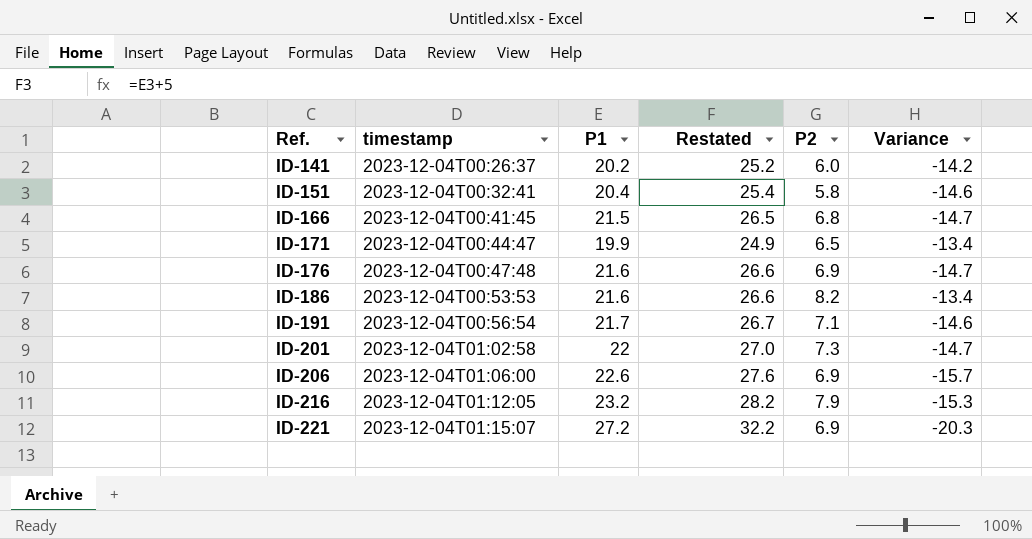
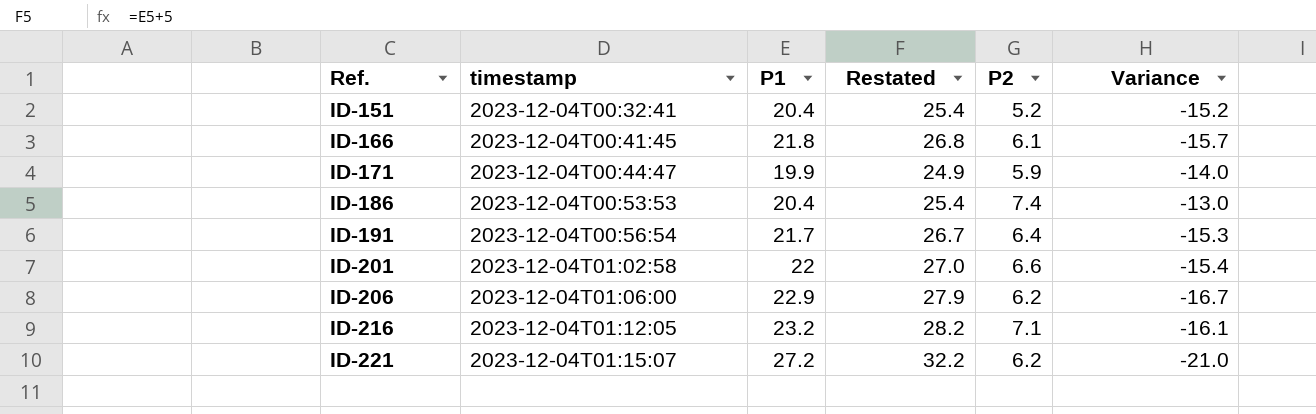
row ID-141: 2023-12-04T00:26:37 | 20.2 | 25.2 | 6.0 | -14.2 -> none
row ID-176: 2023-12-04T00:47:48 | 21.6 | 26.6 | 6.9 | -14.7 -> none
ID-151 | P2: 5.8 -> 5.2
ID-151 | Variance: -14.6 -> -15.2
ID-166 | P1: 21.5 -> 21.8
ID-166 | Restated: 26.5 -> 26.8
ID-166 | P2: 6.8 -> 6.1
ID-166 | Variance: -14.7 -> -15.7
ID-171 | P2: 6.5 -> 5.9
ID-171 | Variance: -13.4 -> -14.0
ID-186 | P1: 21.6 -> 20.4
ID-186 | Restated: 26.6 -> 25.4
ID-186 | P2: 8.2 -> 7.4
ID-186 | Variance: -13.4 -> -13.0
ID-191 | P2: 7.1 -> 6.4
ID-191 | Variance: -14.6 -> -15.3
ID-201 | P2: 7.3 -> 6.6
ID-201 | Variance: -14.7 -> -15.4
ID-206 | P1: 22.6 -> 22.9
ID-206 | Restated: 27.6 -> 27.9
ID-206 | P2: 6.9 -> 6.2
ID-206 | Variance: -15.7 -> -16.7
ID-216 | P2: 7.9 -> 7.1
ID-216 | Variance: -15.3 -> -16.1
ID-221 | P2: 6.9 -> 6.2
ID-221 | Variance: -20.3 -> -21.0

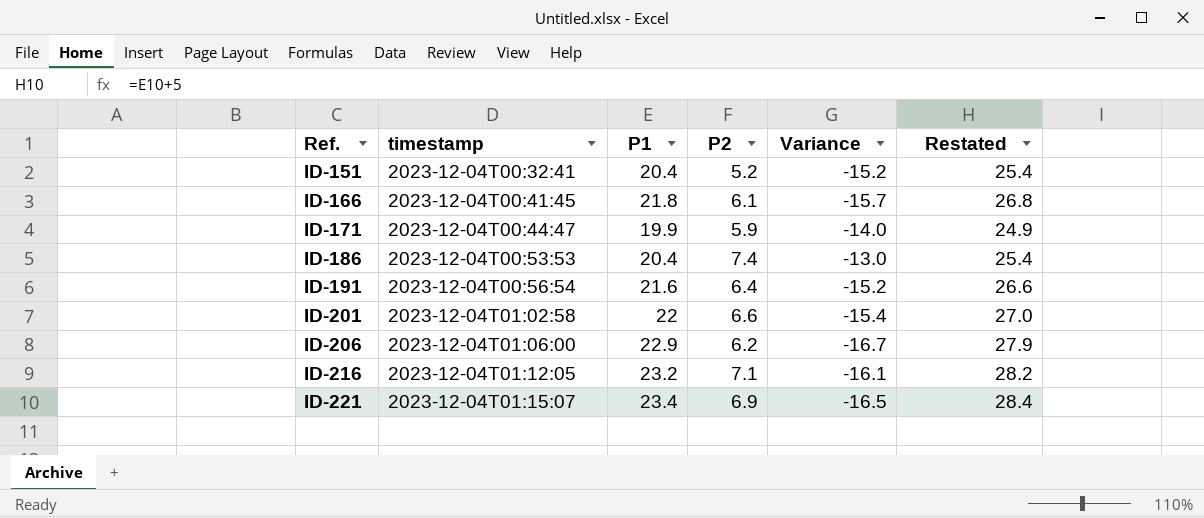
column Restated | position: 4 -> 6
ID-191 | P1: 21.7 -> 21.6
ID-191 | Variance: -15.3 -> -15.2
ID-191 | Restated: 26.7 -> 26.6
ID-221 | P1: 27.2 -> 23.4
ID-221 | P2: 6.2 -> 6.9
ID-221 | Variance: -21.0 -> -16.5
ID-221 | Restated: 32.2 -> 28.4

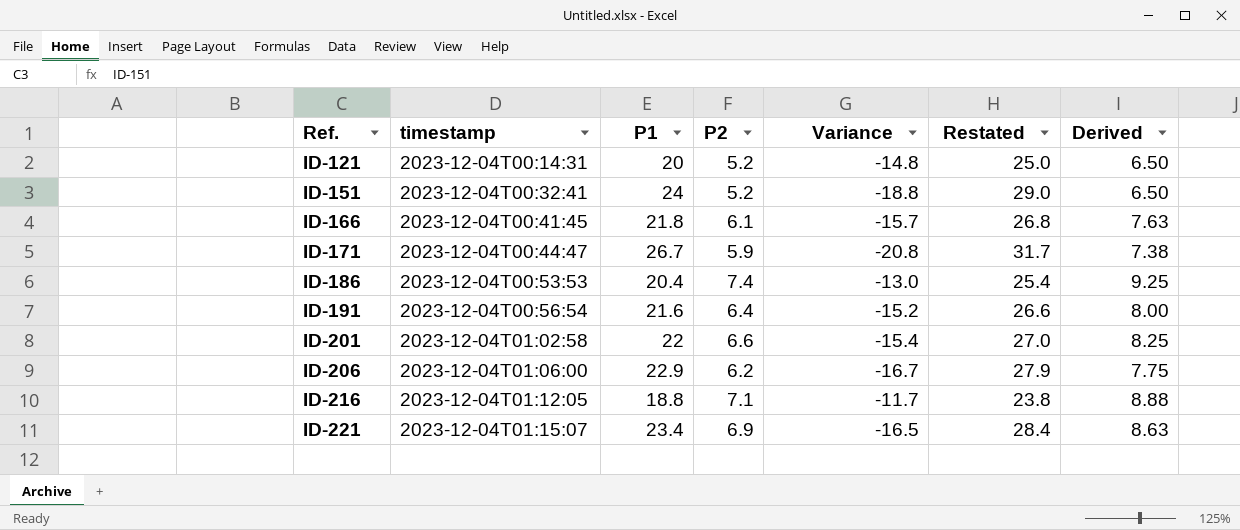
column Derived | formula: none -> [P2] * 1.25
row ID-121: none -> 2023-12-04T00:14:31 | 20 | 5.2 | -14.8 | 25.0 | 6.50
ID-151 | P1: 20.4 -> 24
ID-151 | Variance: -15.2 -> -18.8
ID-151 | Restated: 25.4 -> 29.0
ID-171 | P1: 19.9 -> 26.7
ID-171 | Variance: -14.0 -> -20.8
ID-171 | Restated: 24.9 -> 31.7
ID-216 | P1: 23.2 -> 18.8
ID-216 | Variance: -16.1 -> -11.7
ID-216 | Restated: 28.2 -> 23.8

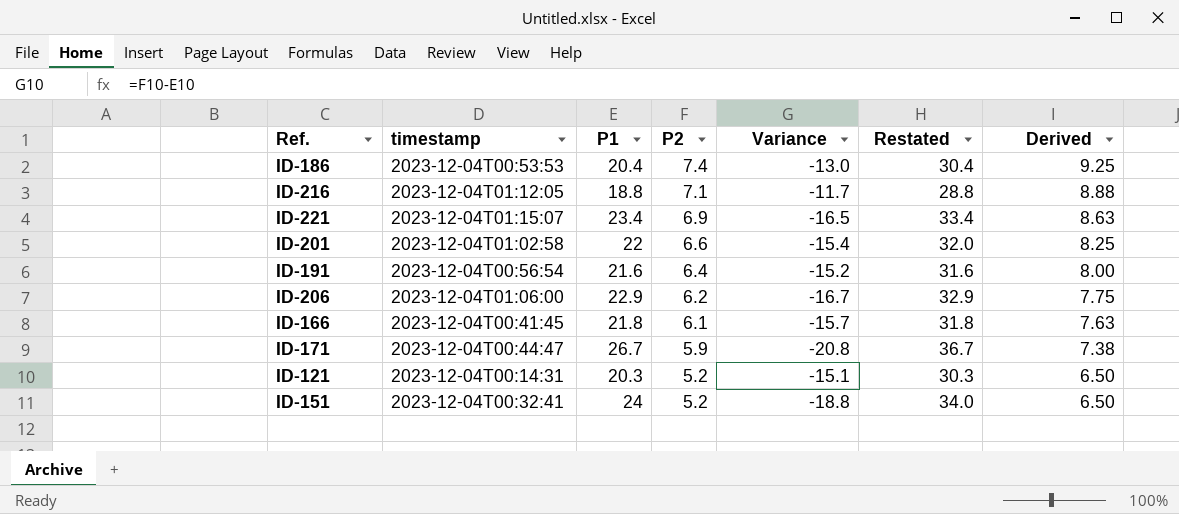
row order: Ref. ascending -> P2 descending
column Restated | formula: [P1] + 5 -> [P1] + 10
ID-121 | P1: 20 -> 20.3
ID-121 | Variance: -14.8 -> -15.1

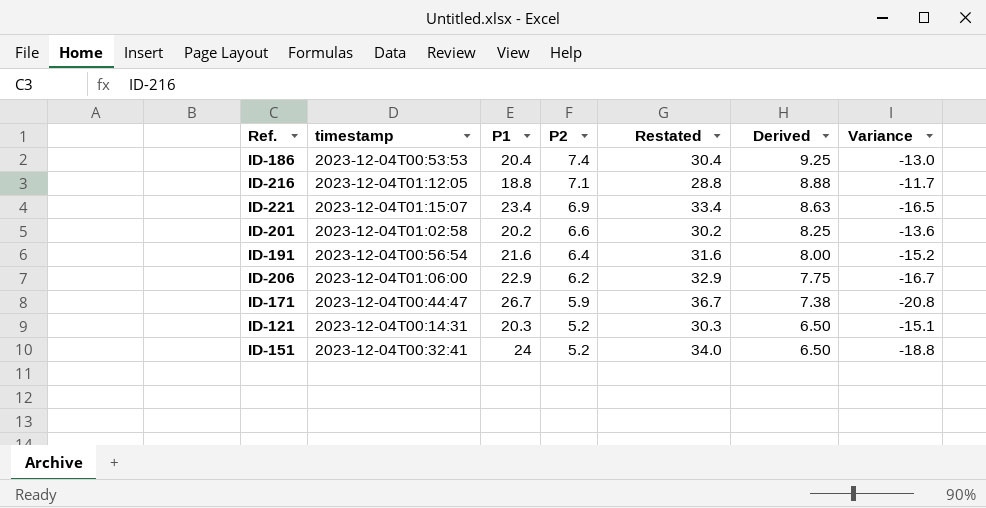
column Variance | position: 5 -> 7
row ID-166: 2023-12-04T00:41:45 | 21.8 | 6.1 | -15.7 | 31.8 | 7.63 -> none
ID-201 | P1: 22 -> 20.2
ID-201 | Restated: 32.0 -> 30.2
ID-201 | Variance: -15.4 -> -13.6

